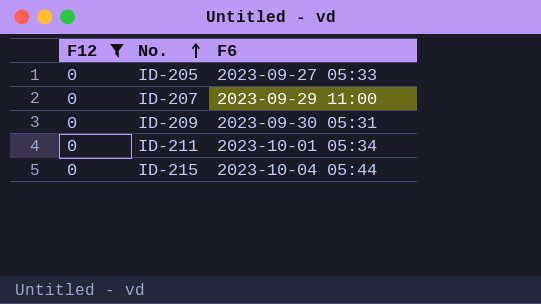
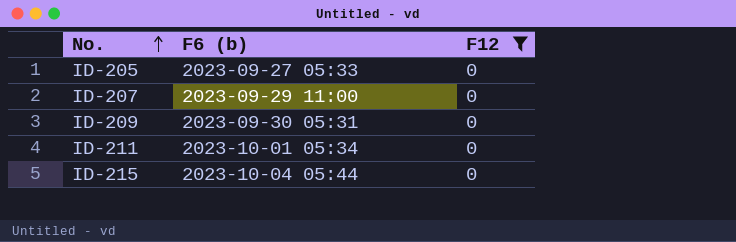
column name: F6 -> F6 (b)
column F12 | position: 1 -> 3

